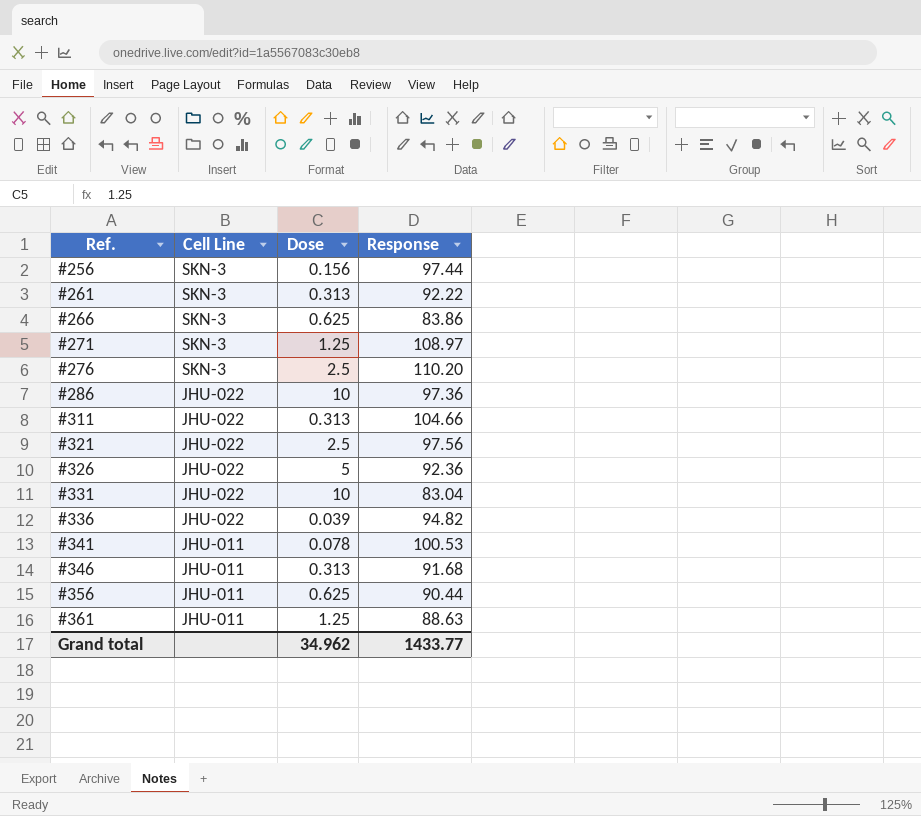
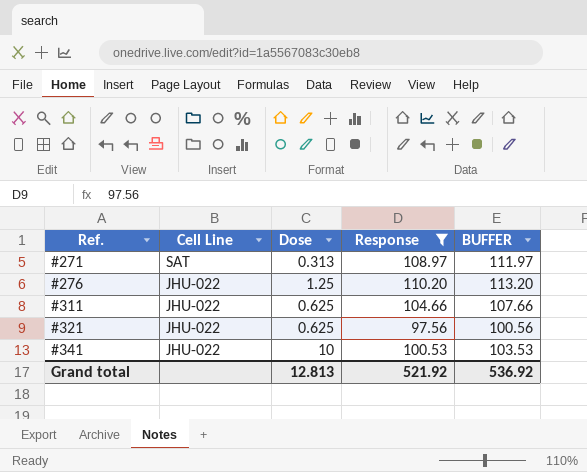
filter: none -> Response >= 97.56
column BUFFER | formula: none -> [Response] + 3
#271 | Cell Line: SKN-3 -> SAT
#271 | Dose: 1.25 -> 0.313
#276 | Cell Line: SKN-3 -> JHU-022
#276 | Dose: 2.5 -> 1.25
#311 | Dose: 0.313 -> 0.625
#321 | Dose: 2.5 -> 0.625
#341 | Cell Line: JHU-011 -> JHU-022
#341 | Dose: 0.078 -> 10
Grand total | Dose: 34.962 -> 12.813
Grand total | Response: 1433.77 -> 521.92

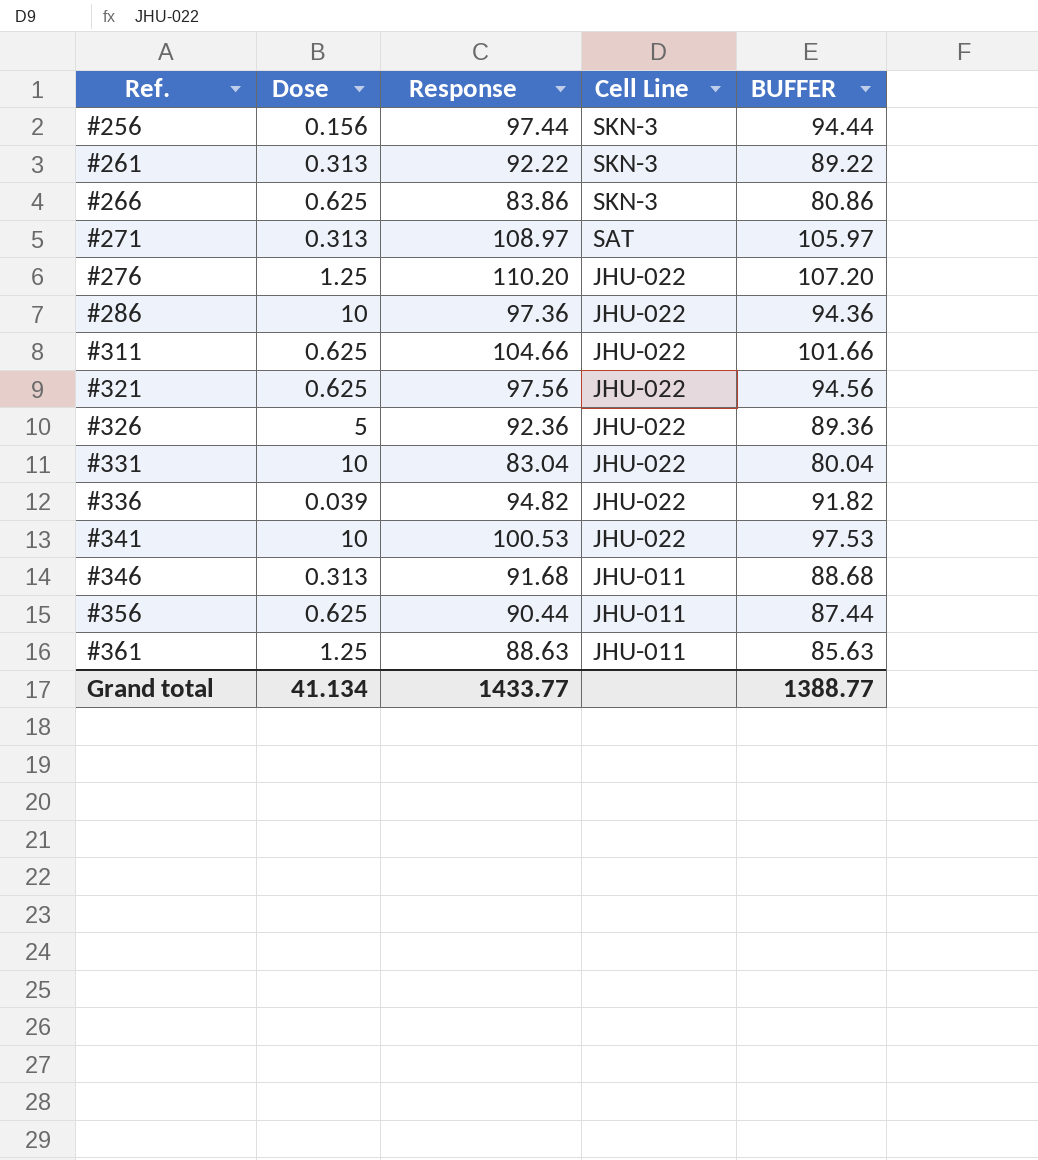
filter: Response >= 97.56 -> none
column Cell Line | position: 2 -> 4
column BUFFER | formula: [Response] + 3 -> [Response] - 3
Grand total | Dose: 12.813 -> 41.134
Grand total | Response: 521.92 -> 1433.77
Grand total | BUFFER: 536.92 -> 1388.77

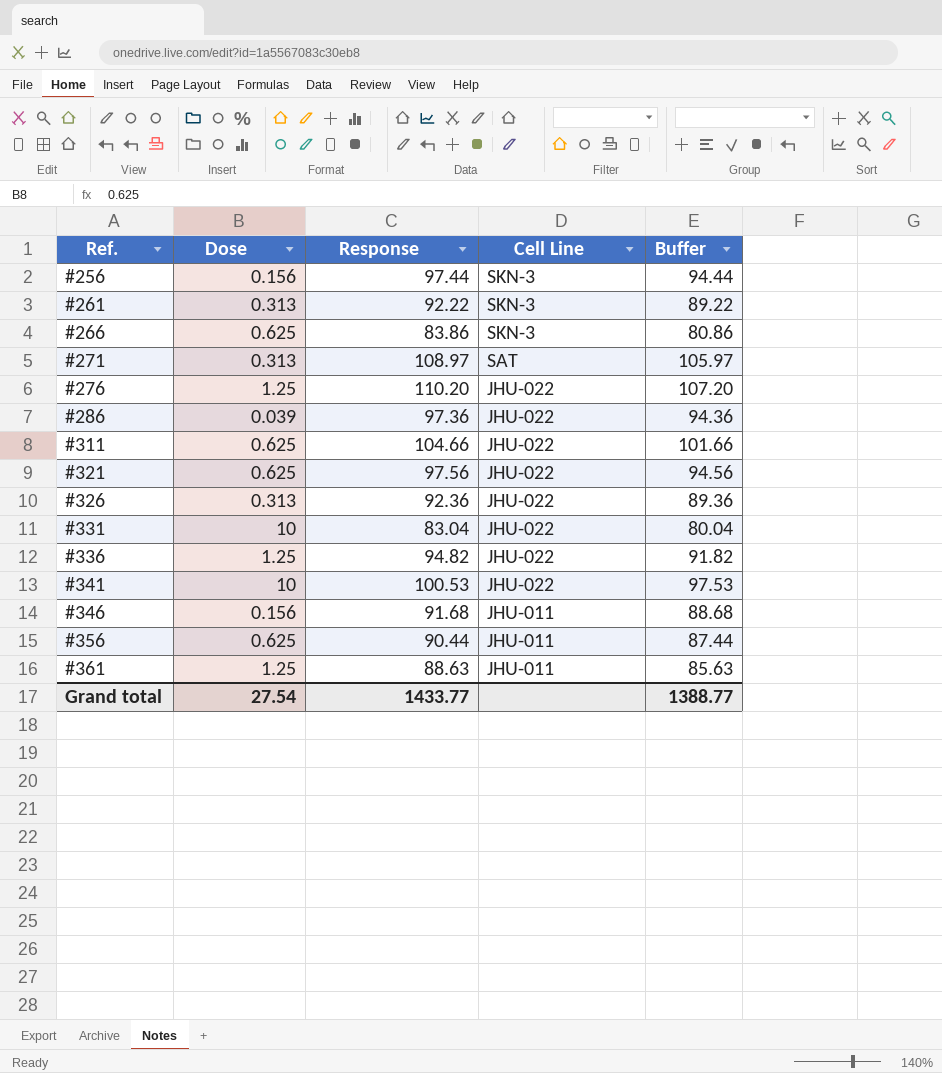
column name: BUFFER -> Buffer
#286 | Dose: 10 -> 0.039
#326 | Dose: 5 -> 0.313
#336 | Dose: 0.039 -> 1.25
#346 | Dose: 0.313 -> 0.156
Grand total | Dose: 41.134 -> 27.54

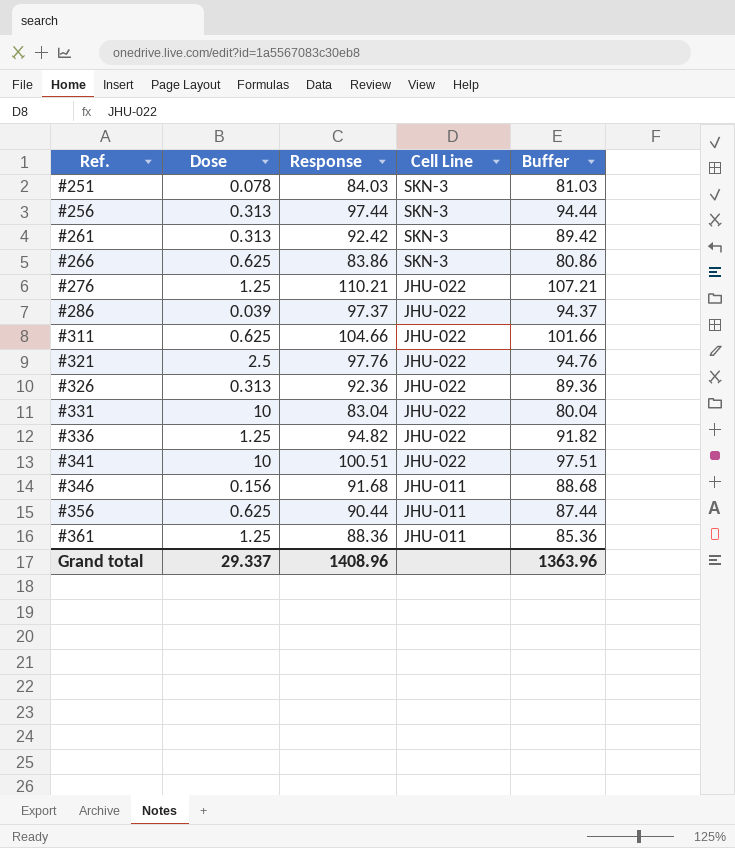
row #271: 0.313 | 108.97 | SAT | 105.97 -> none
row #251: none -> 0.078 | 84.03 | SKN-3 | 81.03
#256 | Dose: 0.156 -> 0.313
#261 | Response: 92.22 -> 92.42
#261 | Buffer: 89.22 -> 89.42
#276 | Response: 110.20 -> 110.21
#276 | Buffer: 107.20 -> 107.21
#286 | Response: 97.36 -> 97.37
#286 | Buffer: 94.36 -> 94.37
#321 | Dose: 0.625 -> 2.5
#321 | Response: 97.56 -> 97.76
#321 | Buffer: 94.56 -> 94.76
#341 | Response: 100.53 -> 100.51
#341 | Buffer: 97.53 -> 97.51
#361 | Response: 88.63 -> 88.36
#361 | Buffer: 85.63 -> 85.36
Grand total | Dose: 27.54 -> 29.337
Grand total | Response: 1433.77 -> 1408.96
Grand total | Buffer: 1388.77 -> 1363.96

